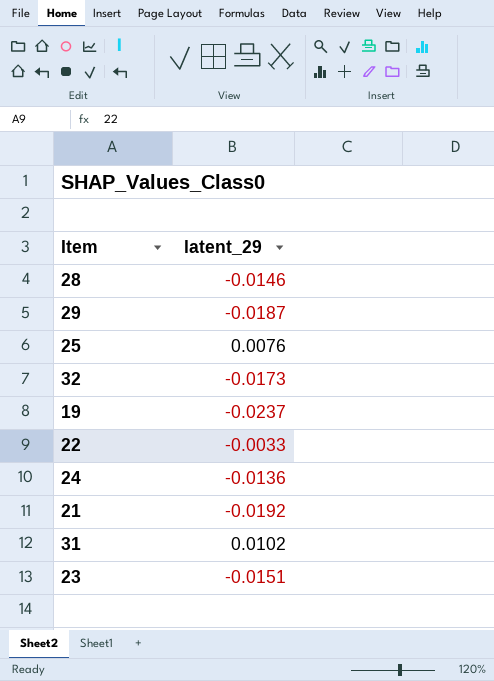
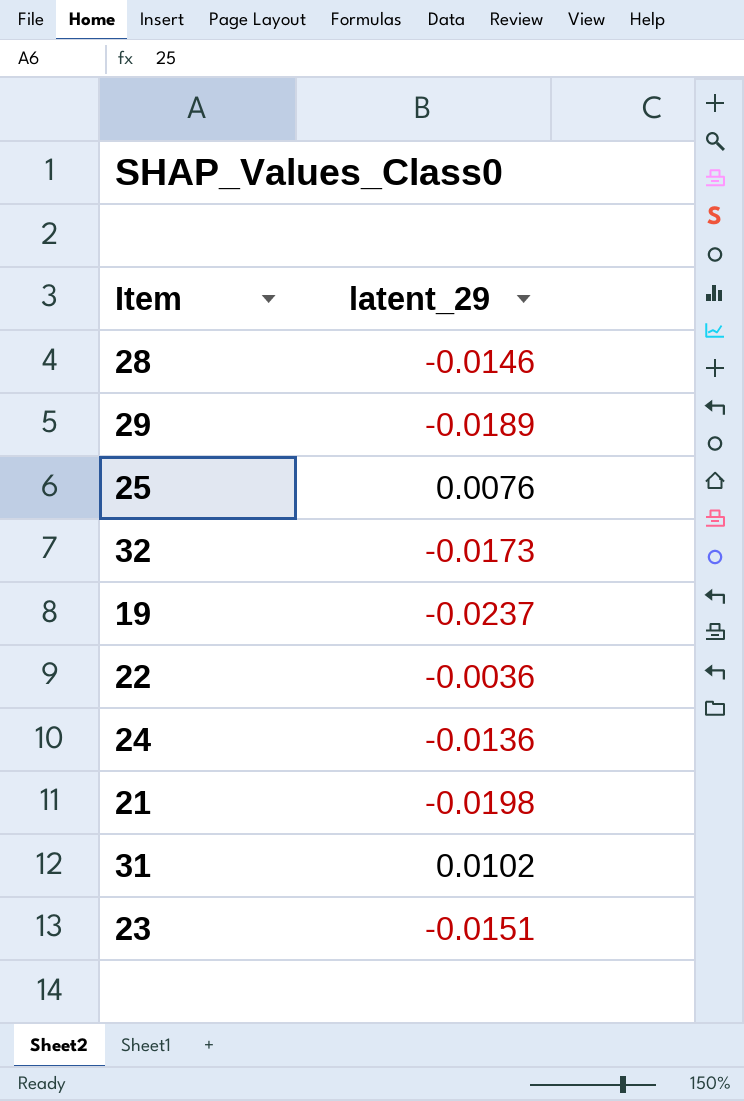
29 | latent_29: -0.0187 -> -0.0189
22 | latent_29: -0.0033 -> -0.0036
21 | latent_29: -0.0192 -> -0.0198

